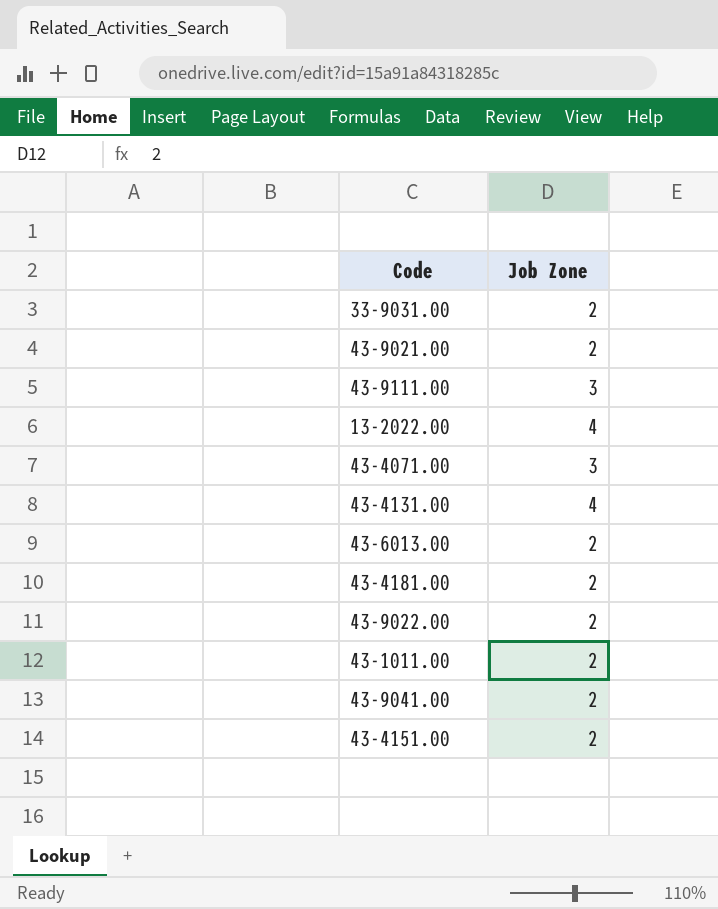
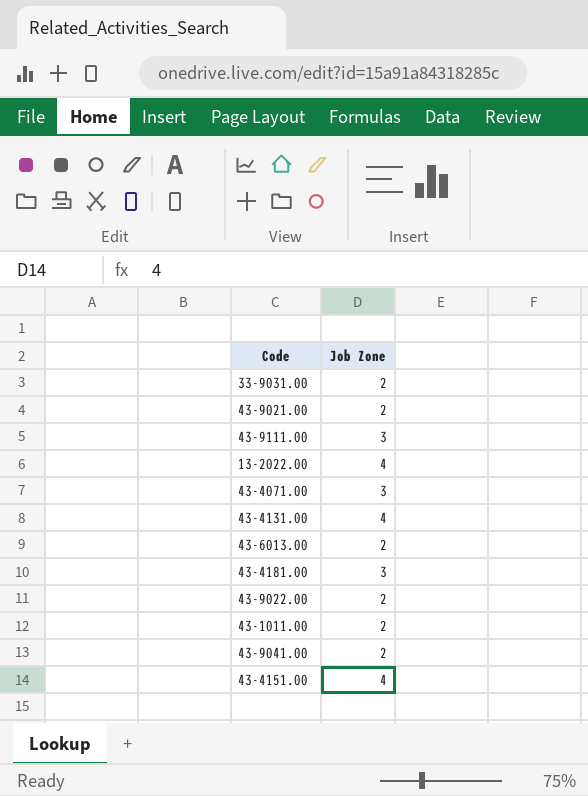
43-4181.00 | Job Zone: 2 -> 3
43-4151.00 | Job Zone: 2 -> 4

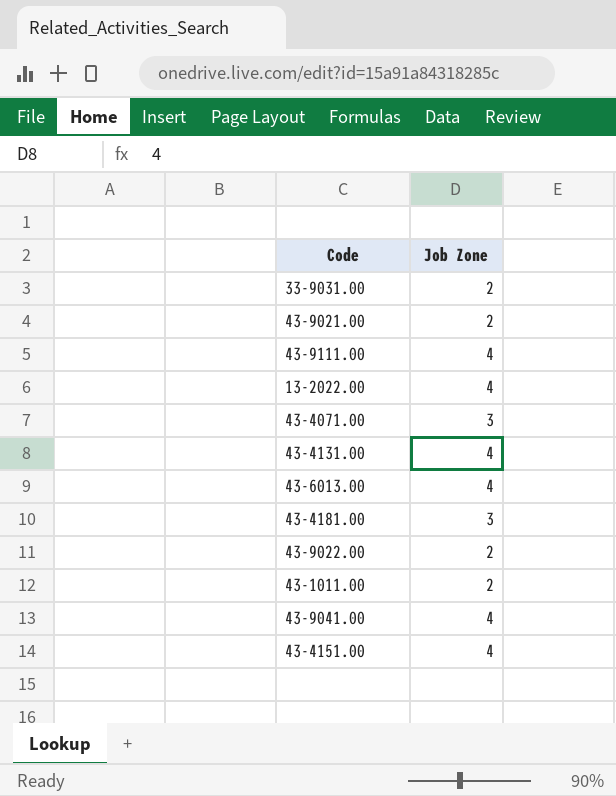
43-9111.00 | Job Zone: 3 -> 4
43-6013.00 | Job Zone: 2 -> 4
43-9041.00 | Job Zone: 2 -> 4

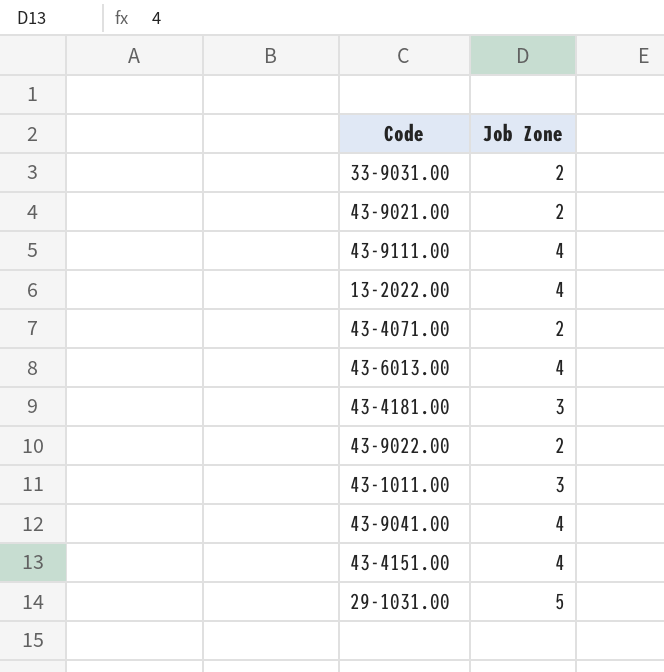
row 43-4131.00: 4 -> none
43-4071.00 | Job Zone: 3 -> 2
43-1011.00 | Job Zone: 2 -> 3
row 29-1031.00: none -> 5

